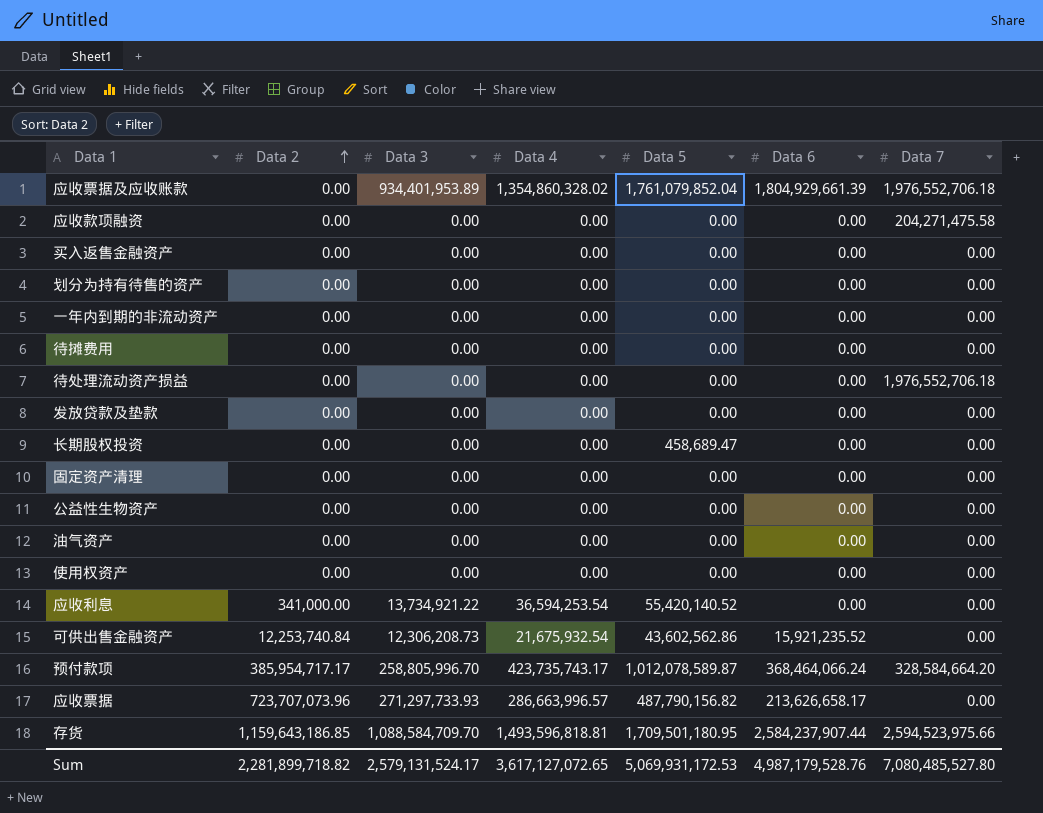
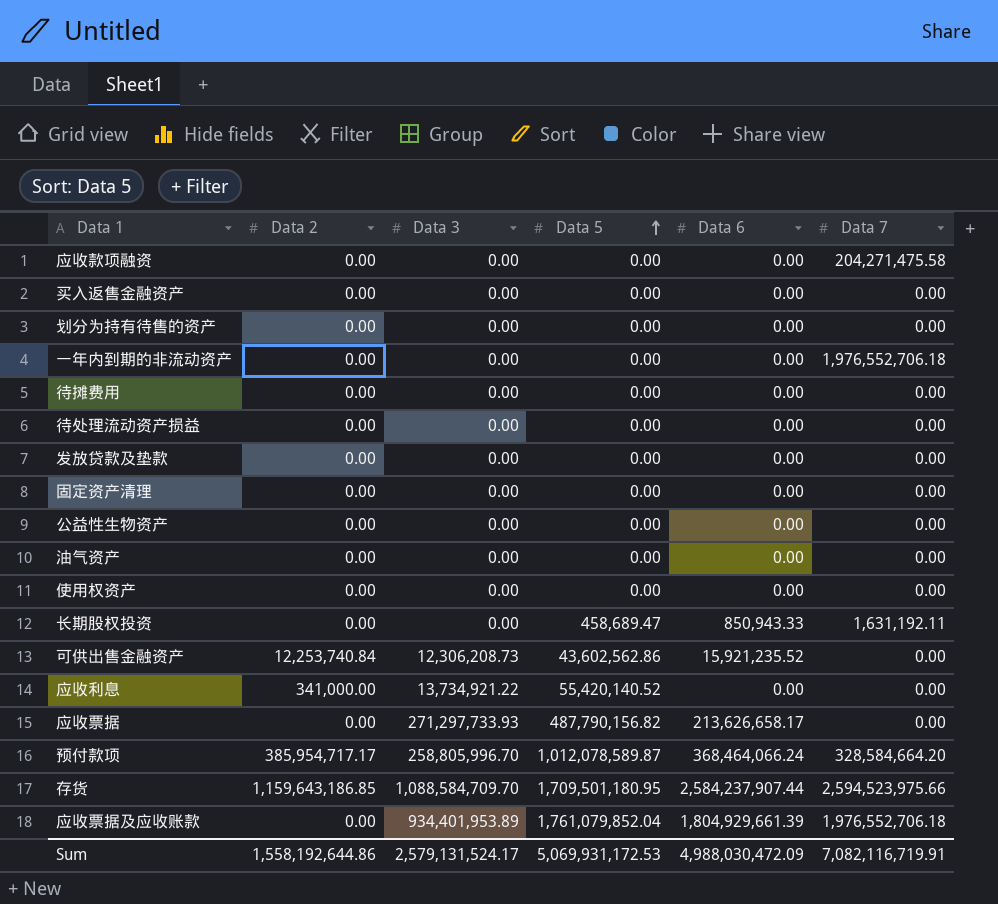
row order: Data 2 ascending -> Data 5 ascending
column Data 4 | position: 4 -> none
一年内到期的非流动资产 | Data 7: 0.00 -> 1,976,552,706.18
待处理流动资产损益 | Data 7: 1,976,552,706.18 -> 0.00
长期股权投资 | Data 6: 0.00 -> 850,943.33
长期股权投资 | Data 7: 0.00 -> 1,631,192.11
应收票据 | Data 2: 723,707,073.96 -> 0.00
Sum | Data 2: 2,281,899,718.82 -> 1,558,192,644.86
Sum | Data 6: 4,987,179,528.76 -> 4,988,030,472.09
Sum | Data 7: 7,080,485,527.80 -> 7,082,116,719.91

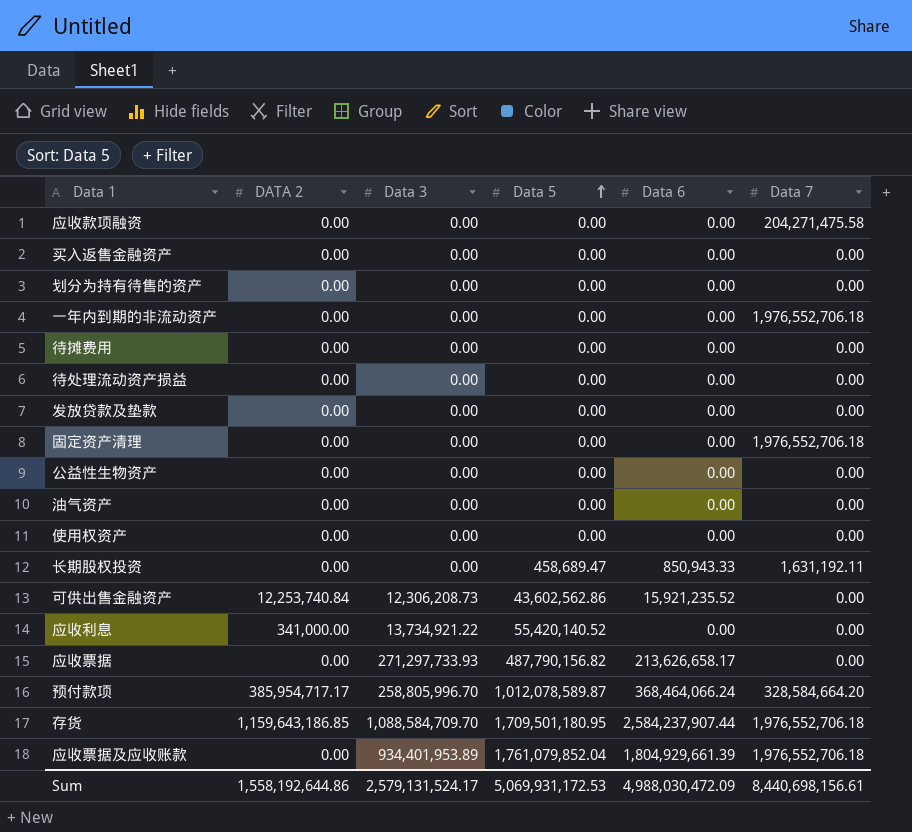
column name: Data 2 -> DATA 2
固定资产清理 | Data 7: 0.00 -> 1,976,552,706.18
存货 | Data 7: 2,594,523,975.66 -> 1,976,552,706.18
Sum | Data 7: 7,082,116,719.91 -> 8,440,698,156.61

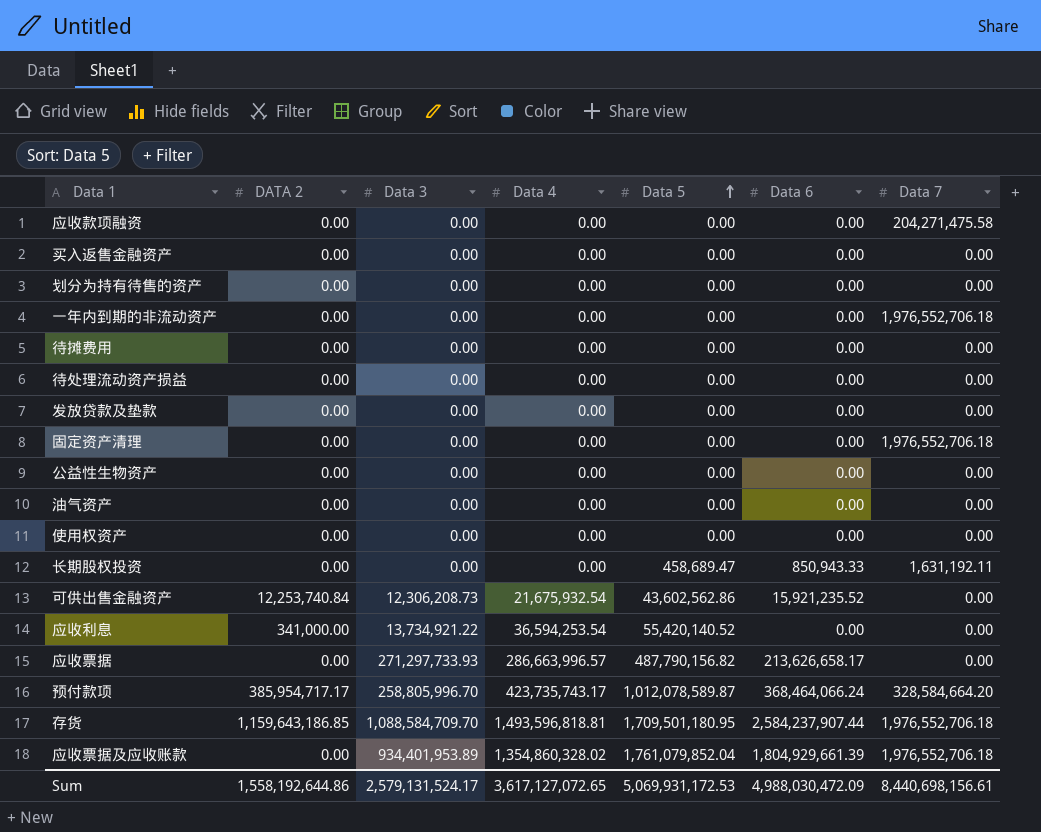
column Data 4 | position: none -> 4

